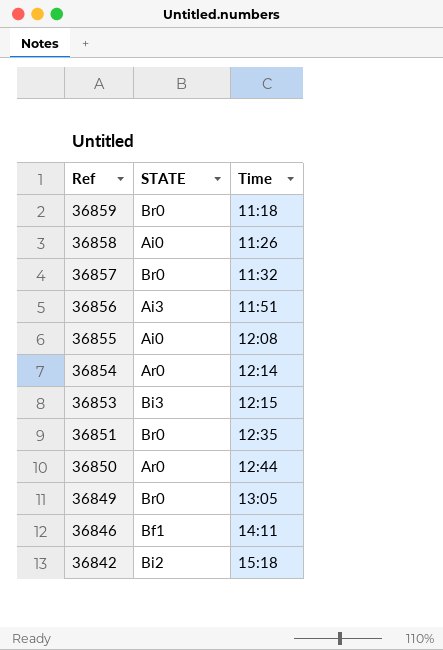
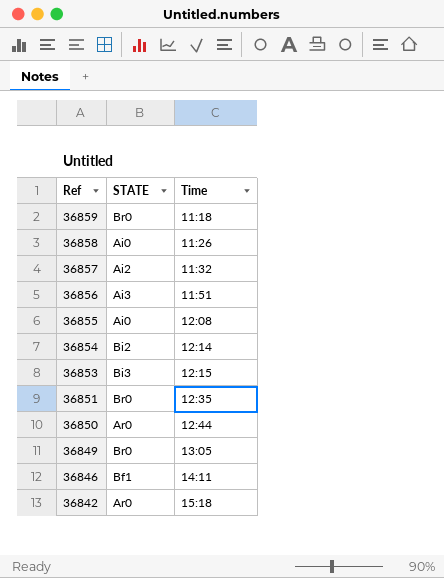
36857 | STATE: Br0 -> Ai2
36854 | STATE: Ar0 -> Bi2
36842 | STATE: Bi2 -> Ar0

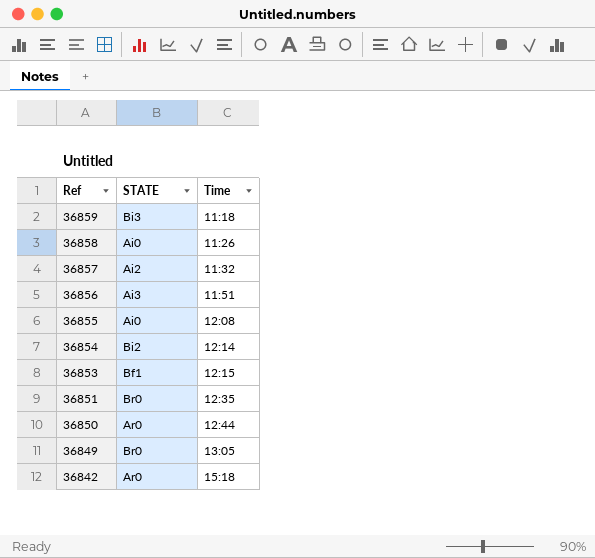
row 36846: Bf1 | 14:11 -> none
36859 | STATE: Br0 -> Bi3
36853 | STATE: Bi3 -> Bf1

